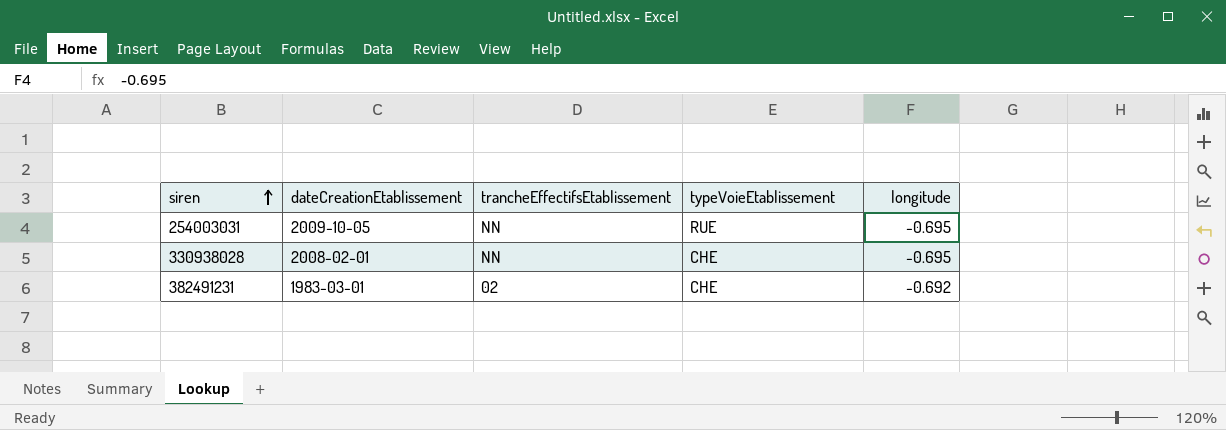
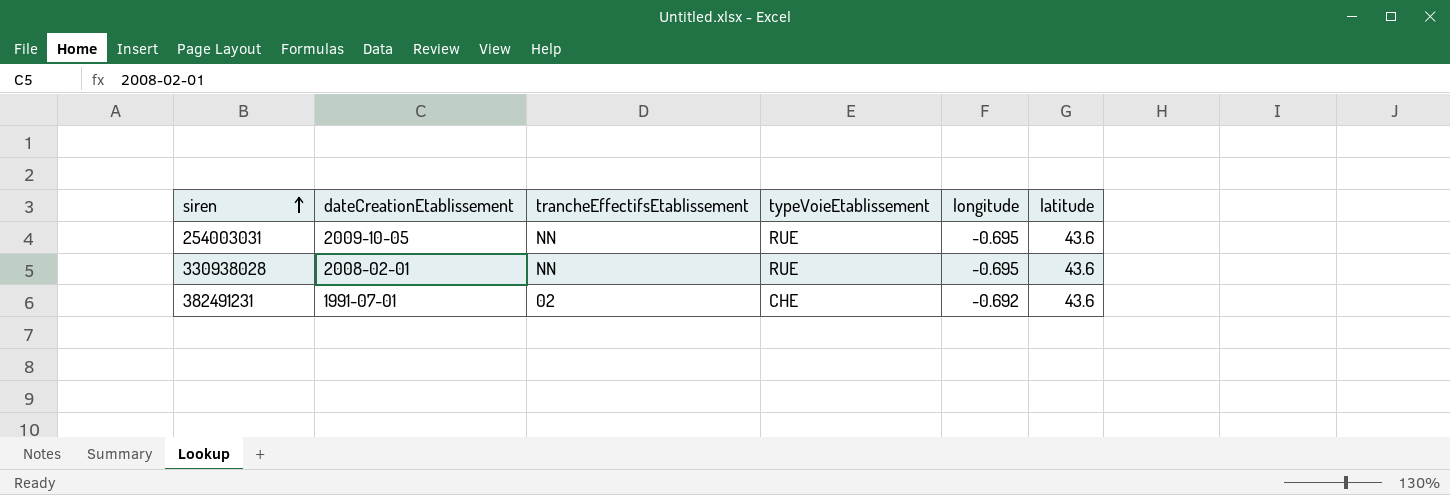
column latitude | position: none -> 6
330938028 | typeVoieEtablissement: CHE -> RUE
382491231 | dateCreationEtablissement: 1983-03-01 -> 1991-07-01

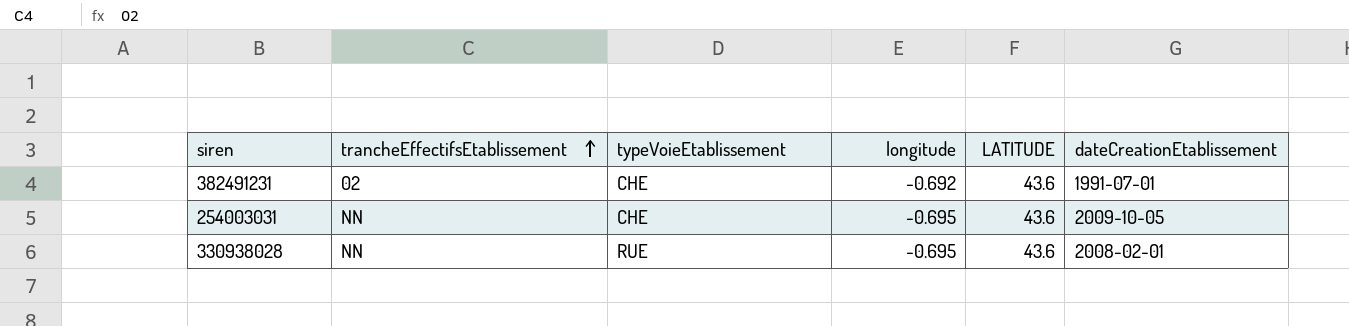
row order: siren ascending -> trancheEffectifsEtablissement ascending
column name: latitude -> LATITUDE
column dateCreationEtablissement | position: 2 -> 6
254003031 | typeVoieEtablissement: RUE -> CHE

